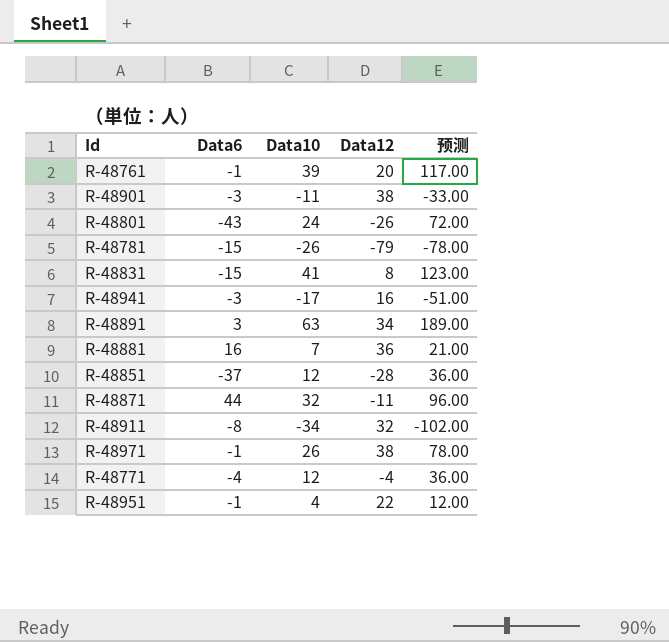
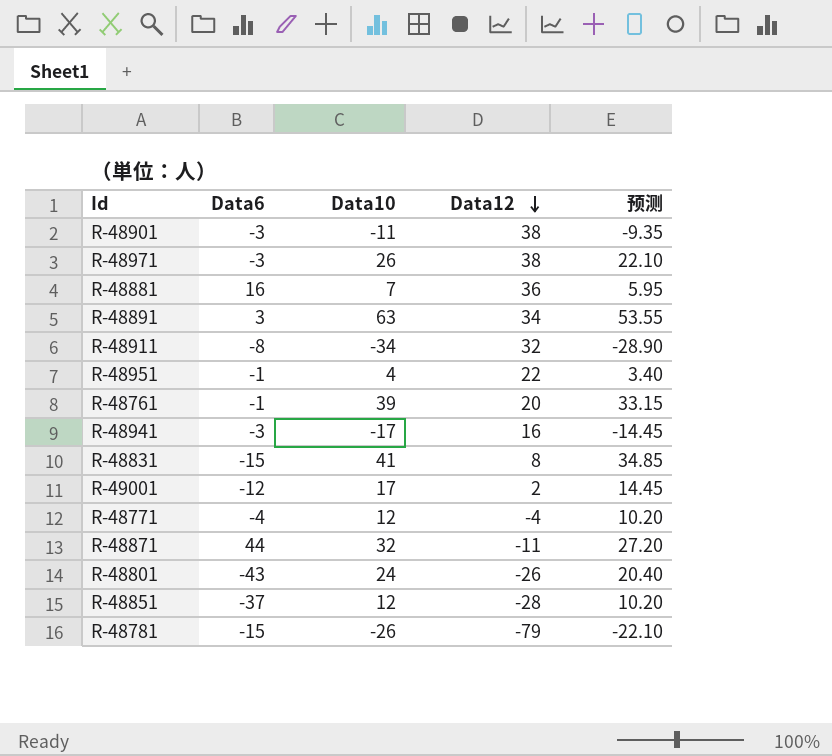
row order: none -> Data12 descending
column 预测 | formula: [Data10] * 3 -> [Data10] * 0.85
R-48971 | Data6: -1 -> -3
row R-49001: none -> -12 | 17 | 2 | 14.45

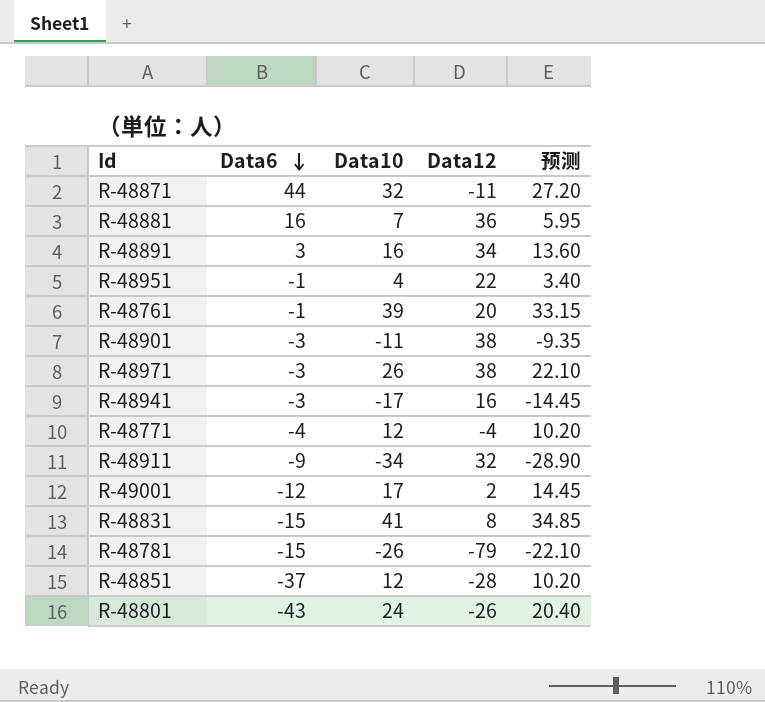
row order: Data12 descending -> Data6 descending
R-48891 | Data10: 63 -> 16
R-48891 | 预测: 53.55 -> 13.60
R-48911 | Data6: -8 -> -9

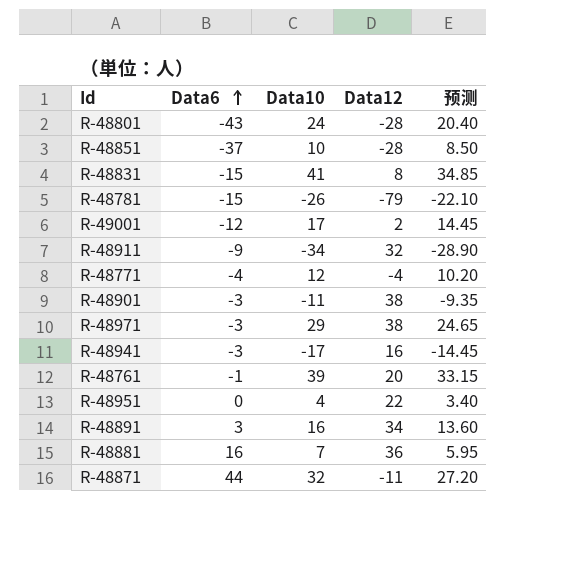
row order: Data6 descending -> Data6 ascending
R-48801 | Data12: -26 -> -28
R-48851 | Data10: 12 -> 10
R-48851 | 预测: 10.20 -> 8.50
R-48971 | Data10: 26 -> 29
R-48971 | 预测: 22.10 -> 24.65
R-48951 | Data6: -1 -> 0

